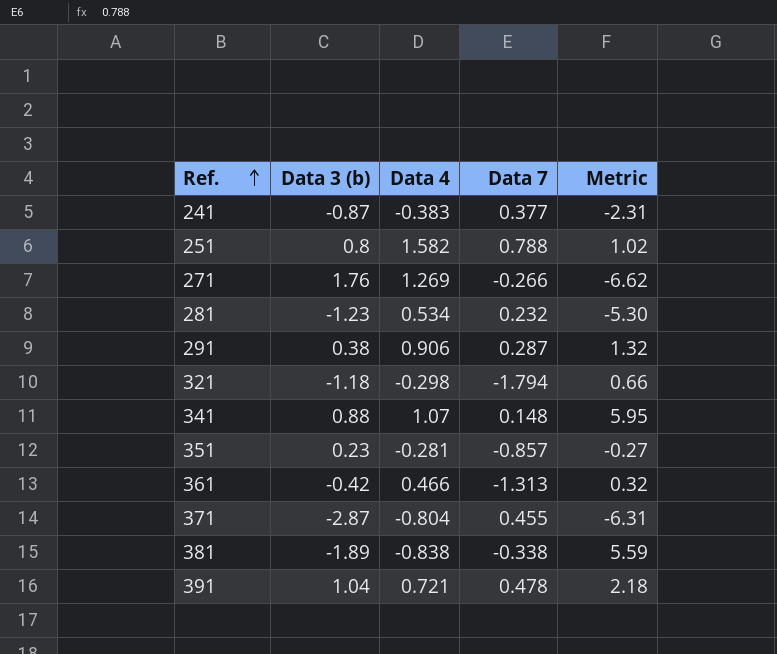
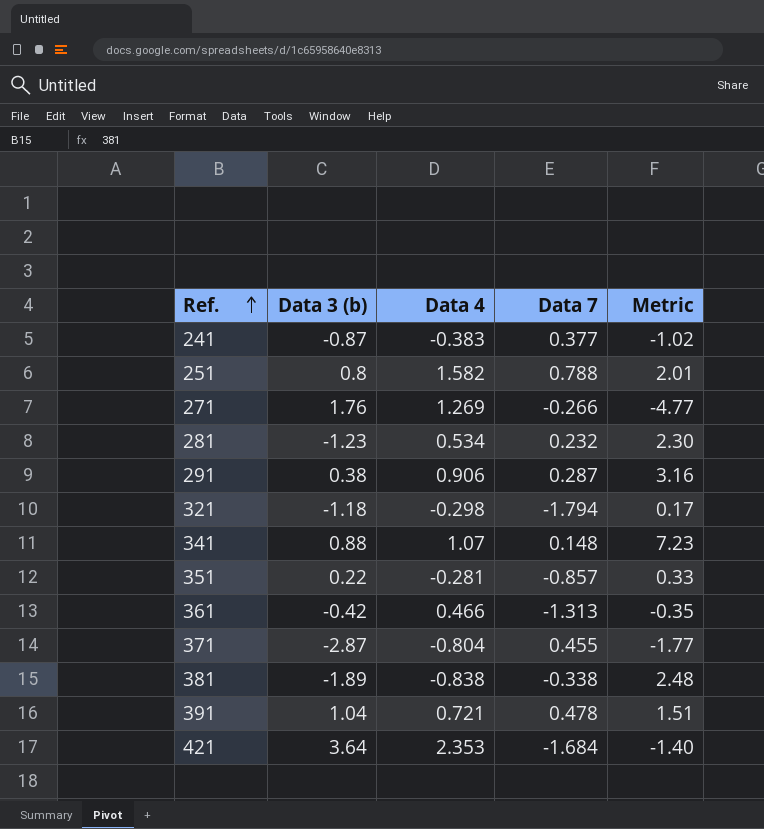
column Metric | formula: [Data 3 (b)] / [Data 7] -> [Data 4] / [Data 7]
351 | Data 3 (b): 0.23 -> 0.22
row 421: none -> 3.64 | 2.353 | -1.684 | -1.40

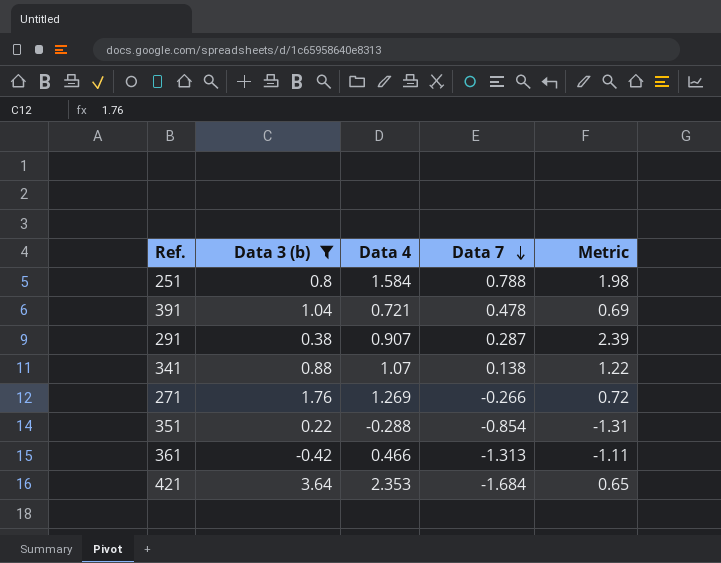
filter: none -> Data 3 (b) >= -0.42
row order: Ref. ascending -> Data 7 descending
column Metric | formula: [Data 4] / [Data 7] -> [Data 4] / [Data 3 (b)]
251 | Data 4: 1.582 -> 1.584
291 | Data 4: 0.906 -> 0.907
341 | Data 7: 0.148 -> 0.138
351 | Data 4: -0.281 -> -0.288
351 | Data 7: -0.857 -> -0.854

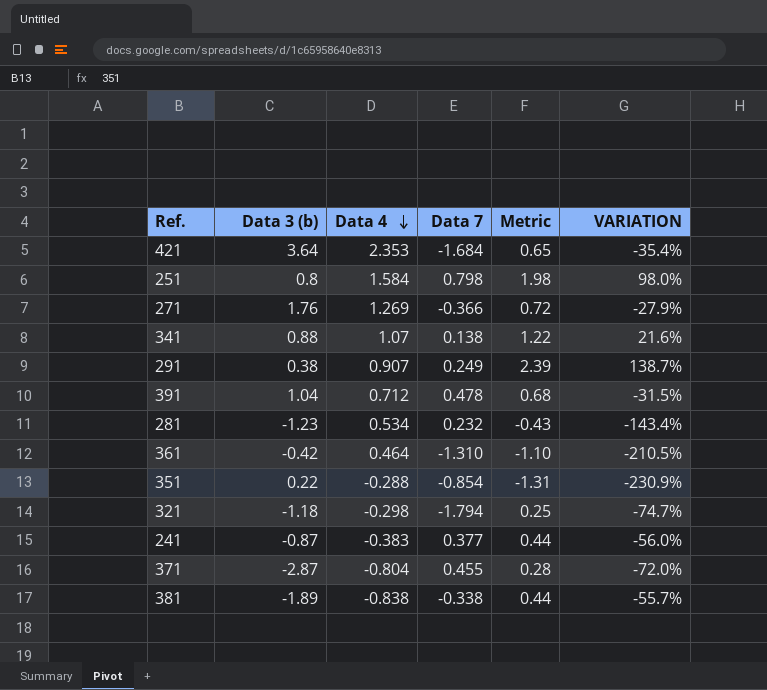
filter: Data 3 (b) >= -0.42 -> none
row order: Data 7 descending -> Data 4 descending
column VARIATION | formula: none -> ([Data 4] - [Data 3 (b)]) / [Data 3 (b)]
251 | Data 7: 0.788 -> 0.798
271 | Data 7: -0.266 -> -0.366
291 | Data 7: 0.287 -> 0.249
391 | Data 4: 0.721 -> 0.712
391 | Metric: 0.69 -> 0.68
361 | Data 4: 0.466 -> 0.464
361 | Data 7: -1.313 -> -1.310
361 | Metric: -1.11 -> -1.10

